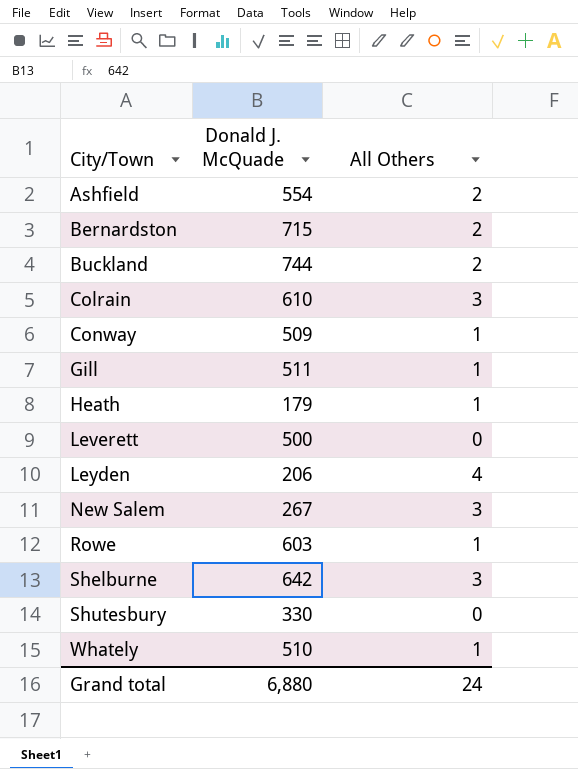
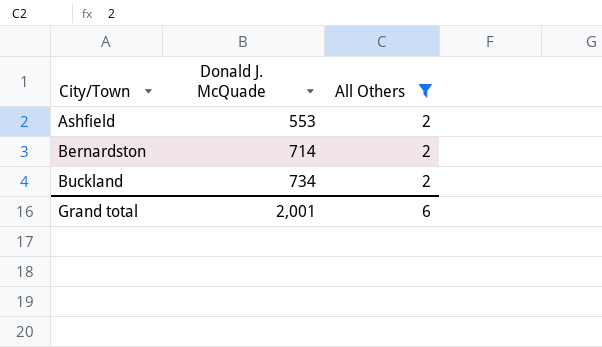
filter: none -> All Others = 2
Ashfield | Donald J. McQuade: 554 -> 553
Bernardston | Donald J. McQuade: 715 -> 714
Buckland | Donald J. McQuade: 744 -> 734
Grand total | Donald J. McQuade: 6,880 -> 2,001
Grand total | All Others: 24 -> 6

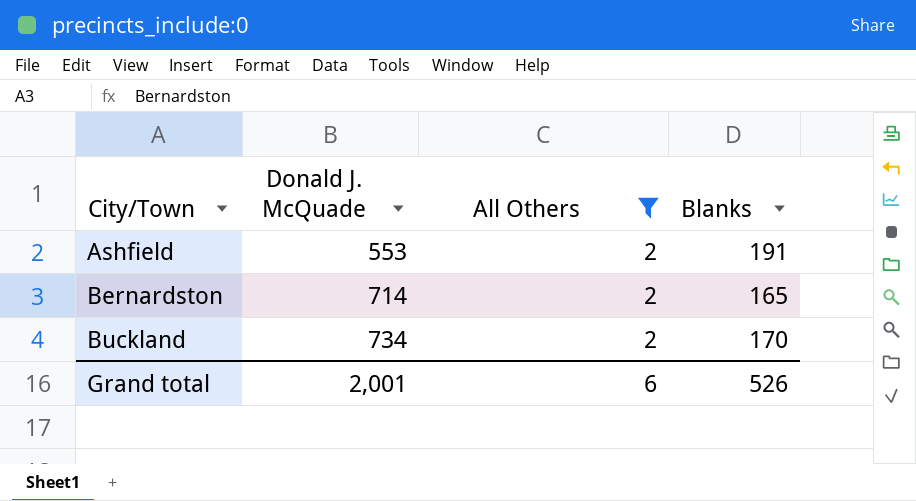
column Blanks | position: none -> 4

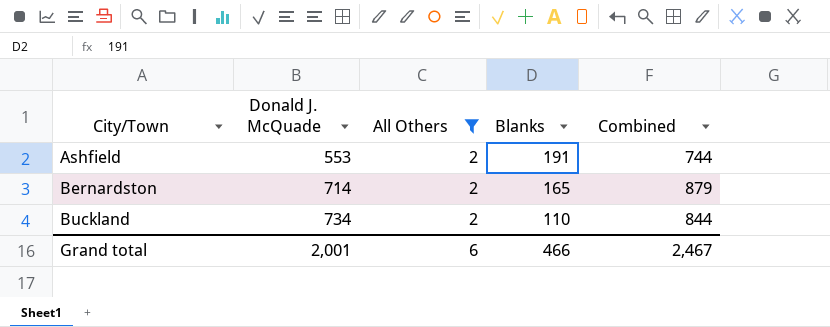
column Combined | formula: none -> [Donald J. McQuade] + [Blanks]
Buckland | Blanks: 170 -> 110
Grand total | Blanks: 526 -> 466

